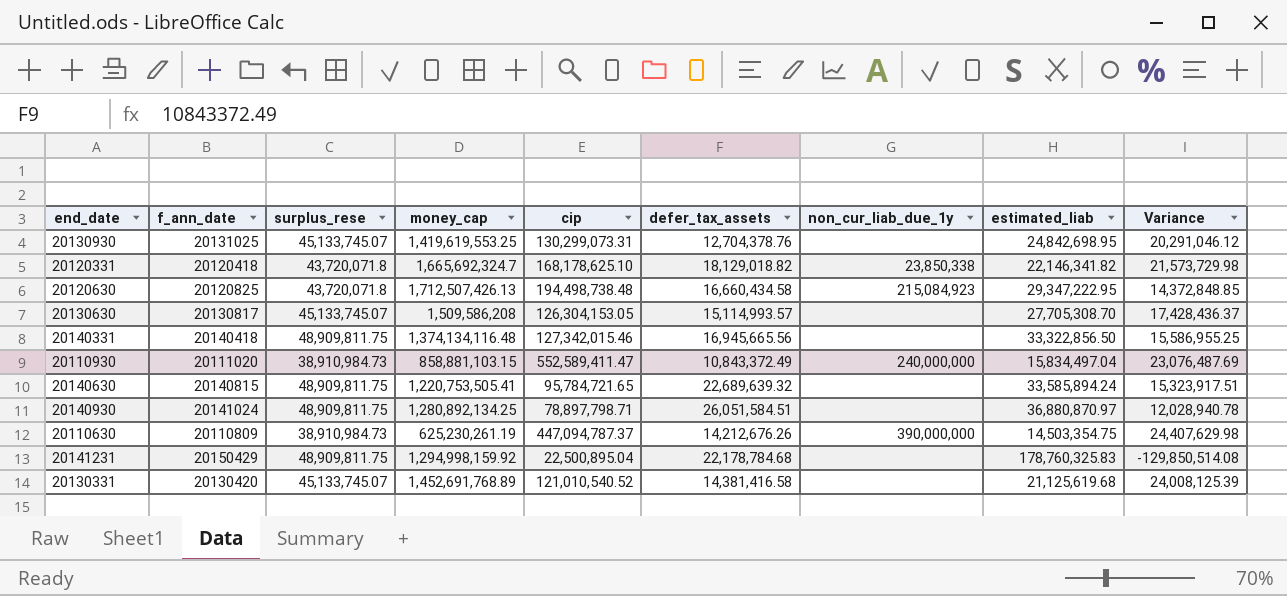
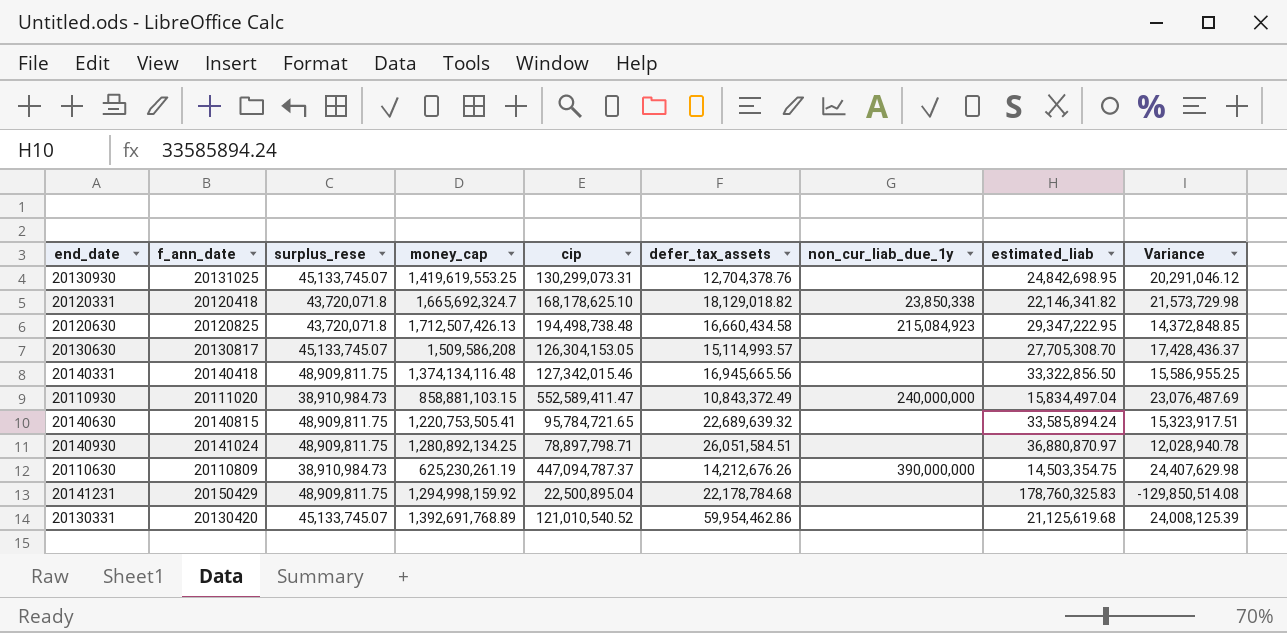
20130331 | money_cap: 1,452,691,768.89 -> 1,392,691,768.89
20130331 | defer_tax_assets: 14,381,416.58 -> 59,954,462.86

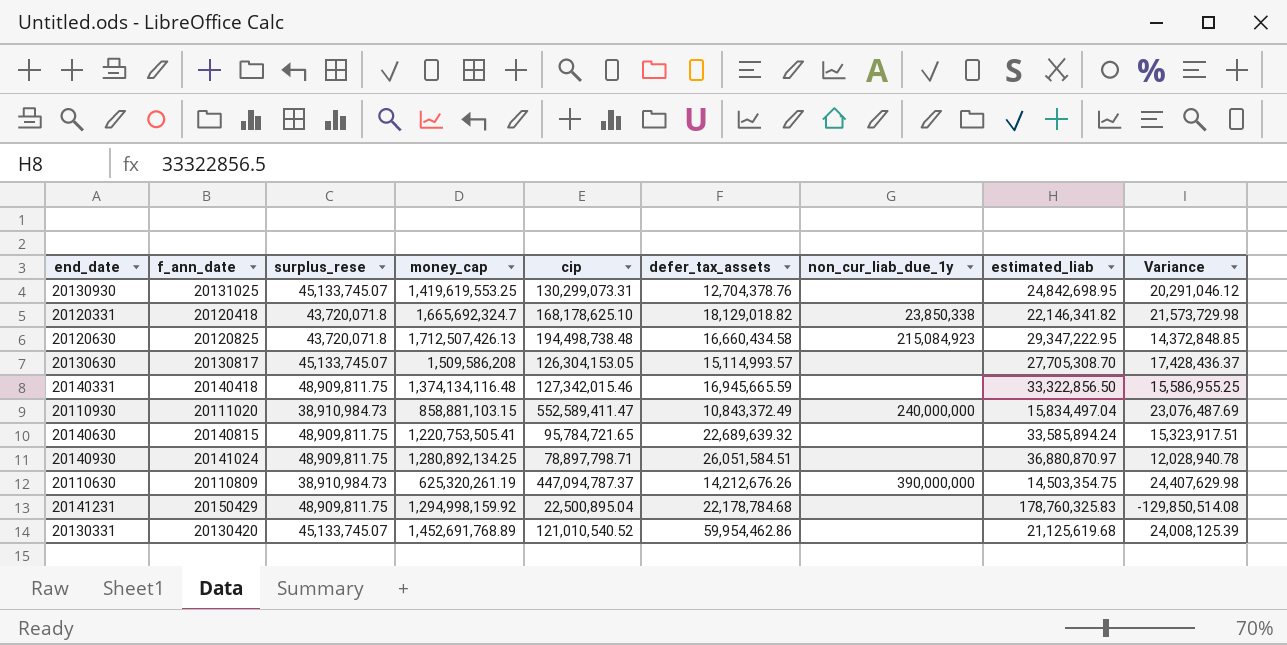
20140331 | defer_tax_assets: 16,945,665.56 -> 16,945,665.59
20110630 | money_cap: 625,230,261.19 -> 625,320,261.19
20130331 | money_cap: 1,392,691,768.89 -> 1,452,691,768.89

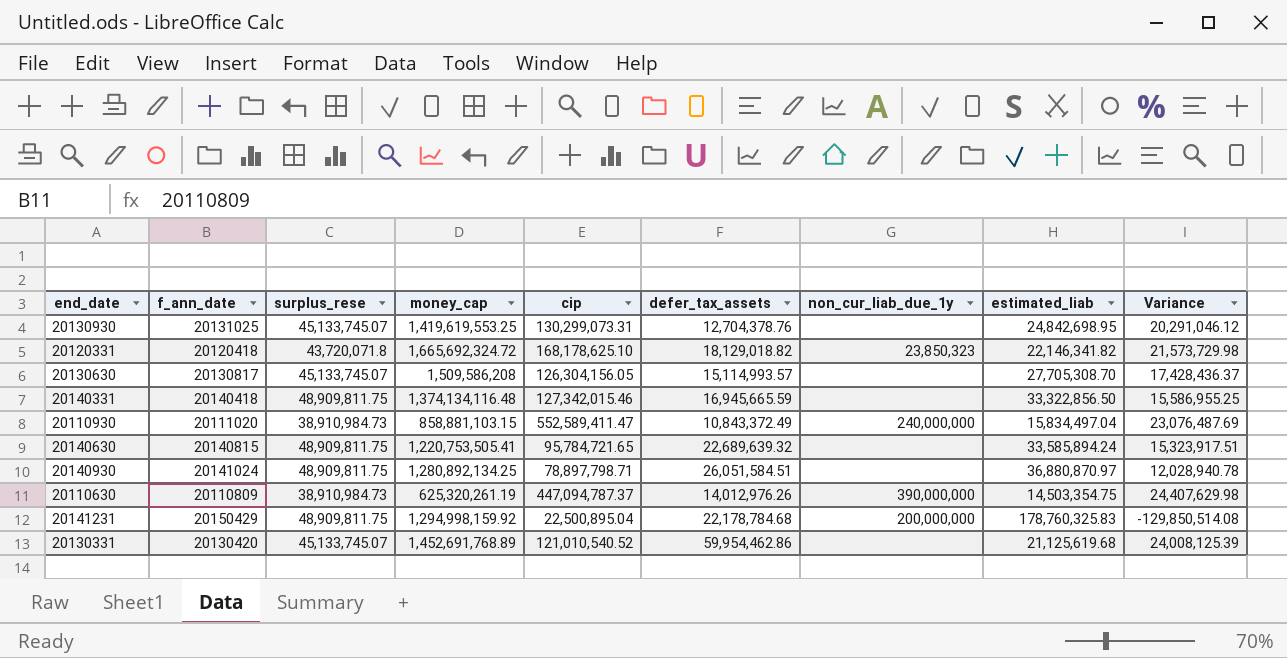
row 20120630: 20120825 | 43,720,071.8 | 1,712,507,426.13 | 194,498,738.48 | 16,660,434.58 | 215,084,923 | 29,347,222.95 | 14,372,848.85 -> none
20120331 | money_cap: 1,665,692,324.7 -> 1,665,692,324.72
20120331 | non_cur_liab_due_1y: 23,850,338 -> 23,850,323
20130630 | cip: 126,304,153.05 -> 126,304,156.05
20110630 | defer_tax_assets: 14,212,676.26 -> 14,012,976.26
20141231 | non_cur_liab_due_1y: none -> 200,000,000

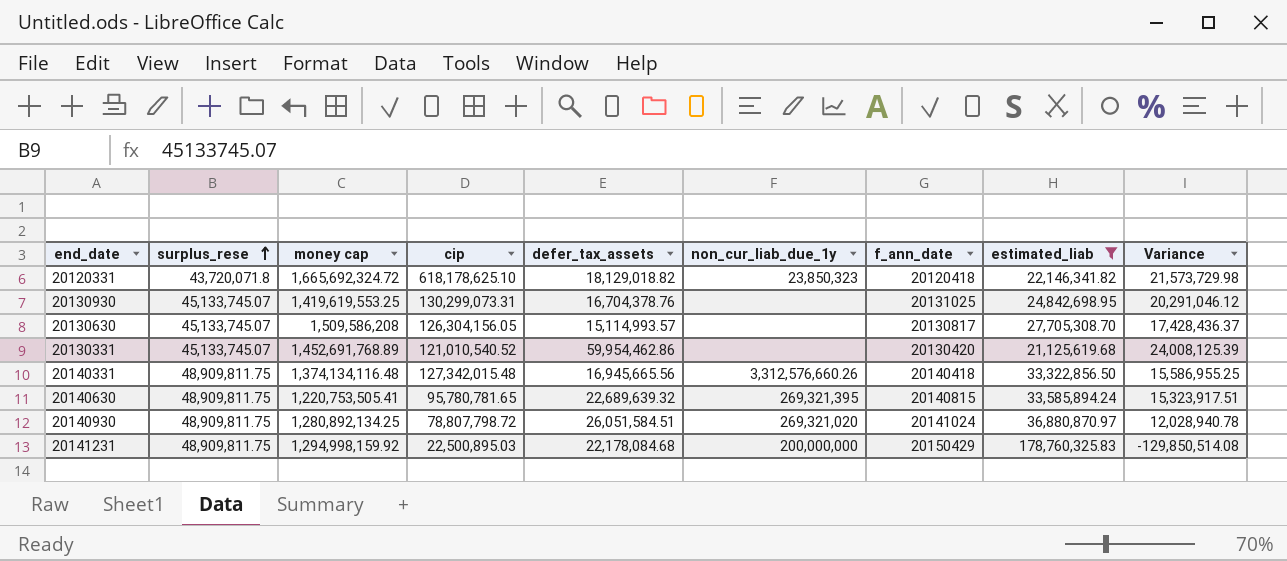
filter: none -> estimated_liab >= 21,125,619.68
row order: none -> surplus_rese ascending
column name: money_cap -> money cap
column f_ann_date | position: 2 -> 7
20120331 | cip: 168,178,625.10 -> 618,178,625.10
20130930 | defer_tax_assets: 12,704,378.76 -> 16,704,378.76
20140331 | cip: 127,342,015.46 -> 127,342,015.48
20140331 | defer_tax_assets: 16,945,665.59 -> 16,945,665.56
20140331 | non_cur_liab_due_1y: none -> 3,312,576,660.26
20140630 | cip: 95,784,721.65 -> 95,780,781.65
20140630 | non_cur_liab_due_1y: none -> 269,321,395
20140930 | cip: 78,897,798.71 -> 78,807,798.72
20140930 | non_cur_liab_due_1y: none -> 269,321,020
20141231 | cip: 22,500,895.04 -> 22,500,895.03
20141231 | defer_tax_assets: 22,178,784.68 -> 22,178,084.68

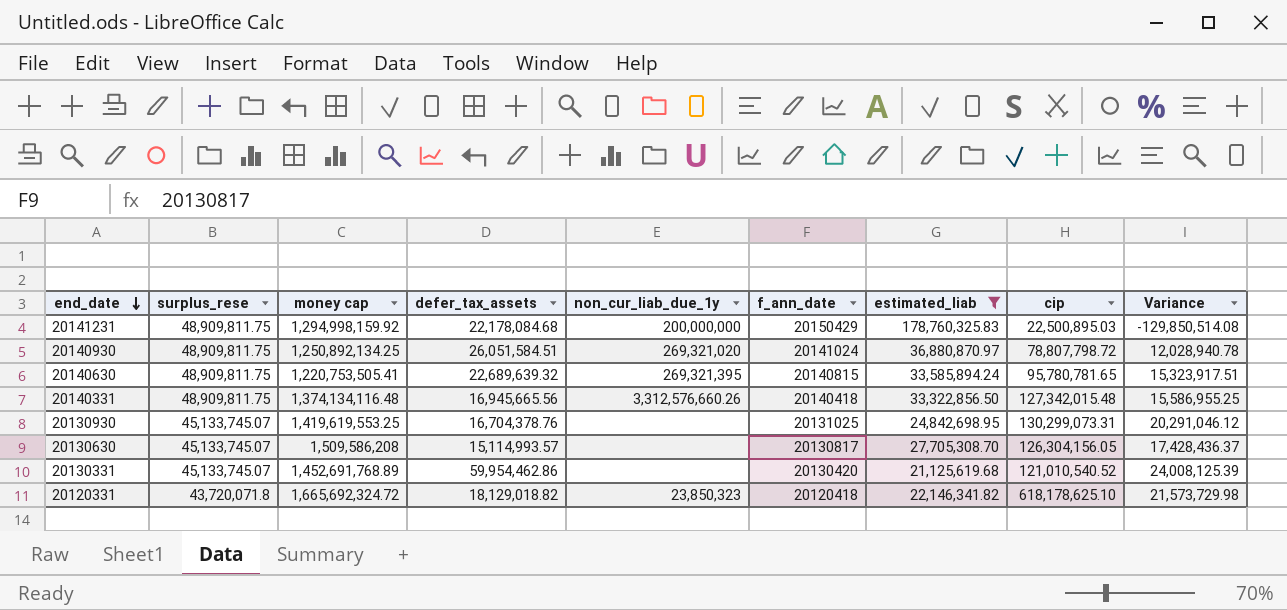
row order: surplus_rese ascending -> end_date descending
column cip | position: 4 -> 8
20140930 | money cap: 1,280,892,134.25 -> 1,250,892,134.25

